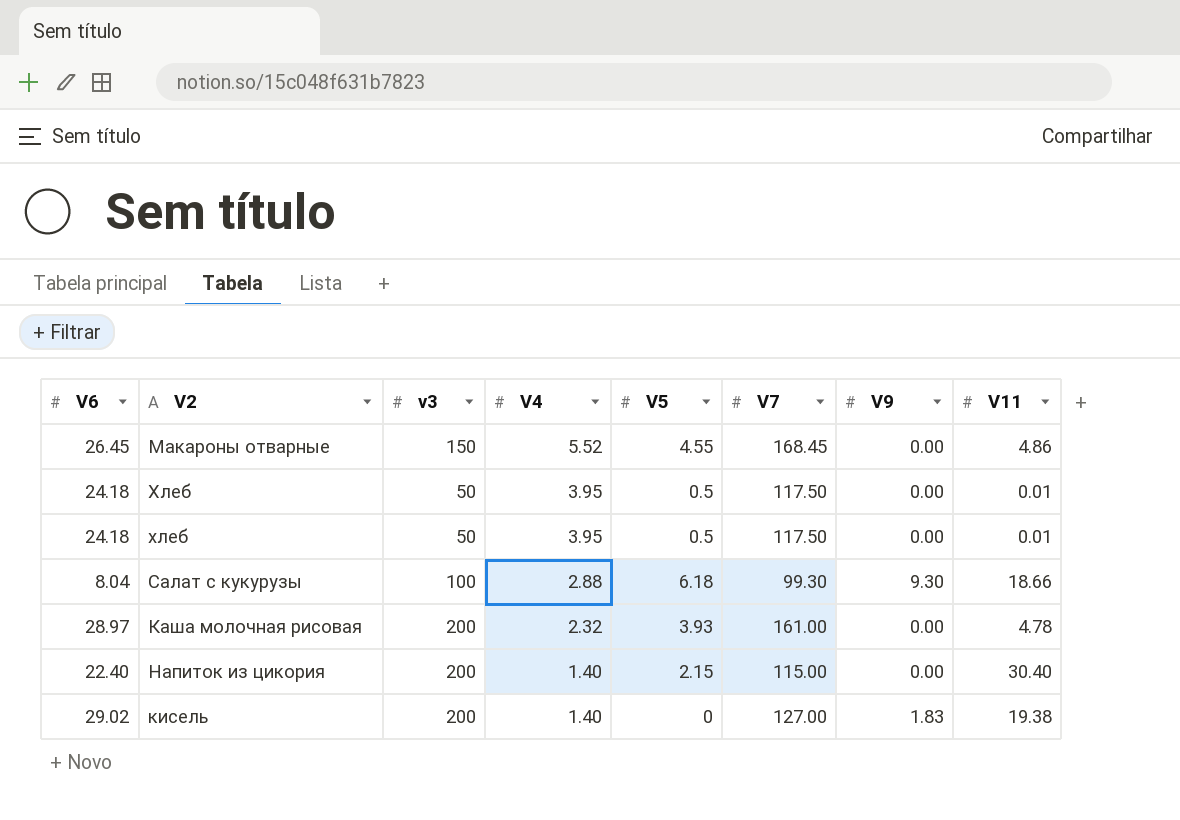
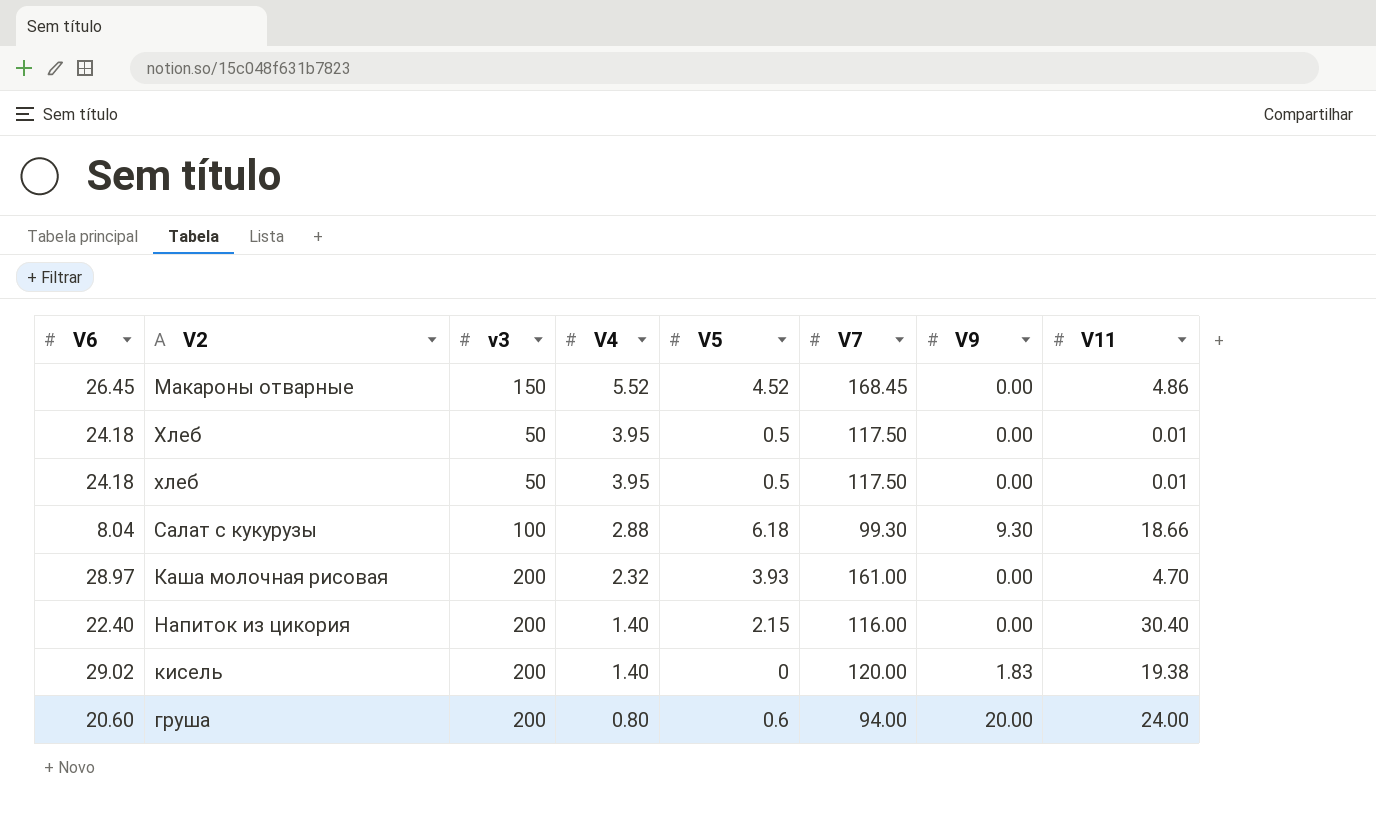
Макароны отварные | V5: 4.55 -> 4.52
Каша молочная рисовая | V11: 4.78 -> 4.70
Напиток из цикория | V7: 115.00 -> 116.00
кисель | V7: 127.00 -> 120.00
row груша: none -> 20.60 | 200 | 0.80 | 0.6 | 94.00 | 20.00 | 24.00

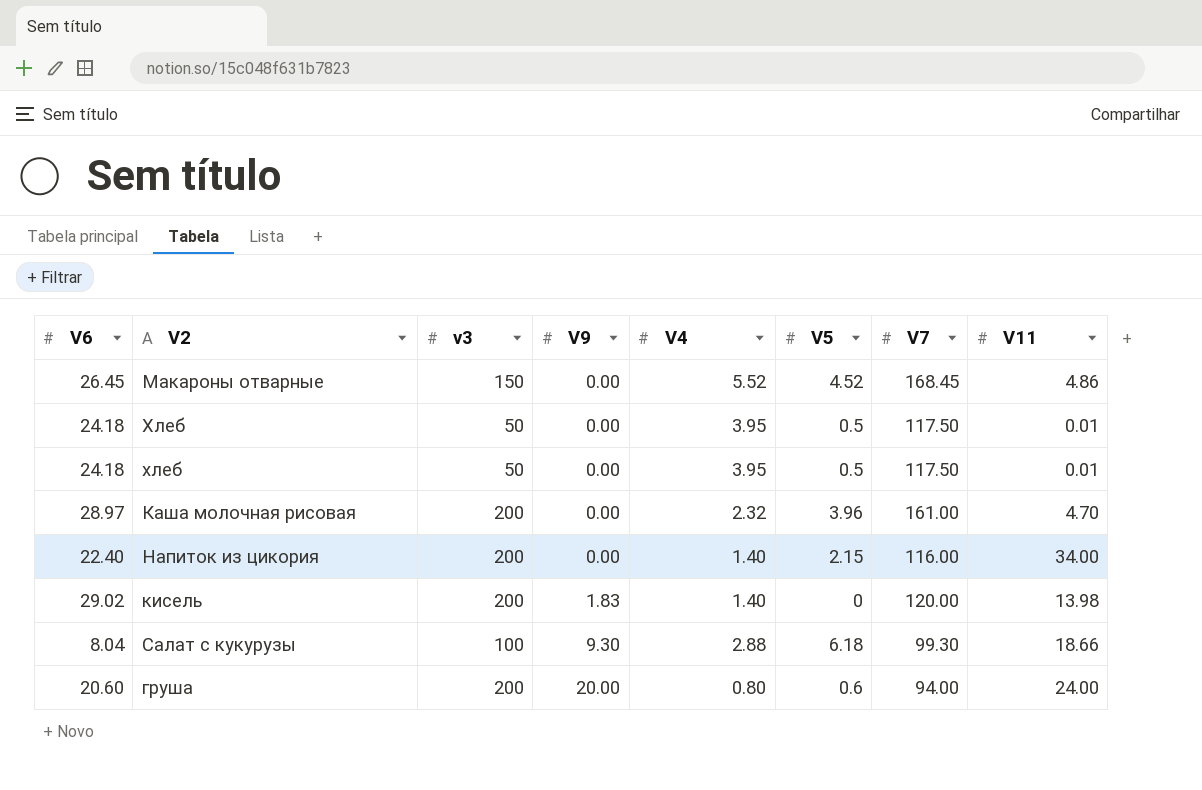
row order: V4 descending -> V9 ascending
column V9 | position: 7 -> 4
Каша молочная рисовая | V5: 3.93 -> 3.96
Напиток из цикория | V11: 30.40 -> 34.00
кисель | V11: 19.38 -> 13.98

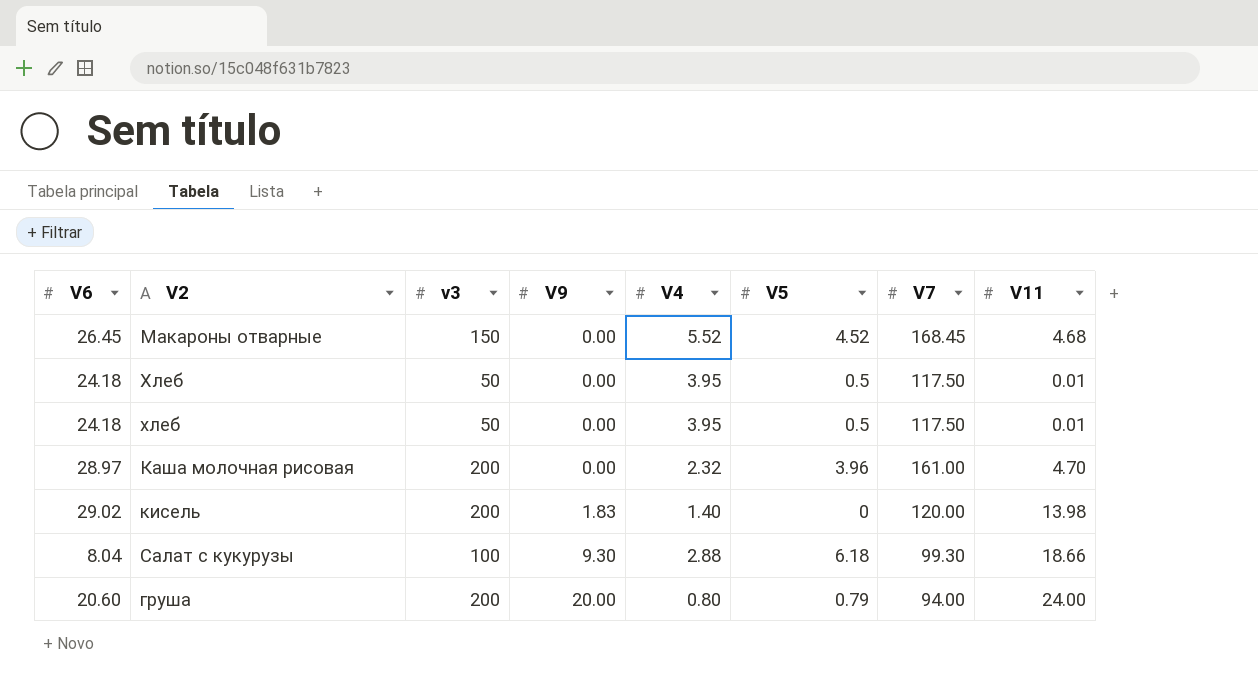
row Напиток из цикория: 22.40 | 200 | 0.00 | 1.40 | 2.15 | 116.00 | 34.00 -> none
Макароны отварные | V11: 4.86 -> 4.68
груша | V5: 0.6 -> 0.79

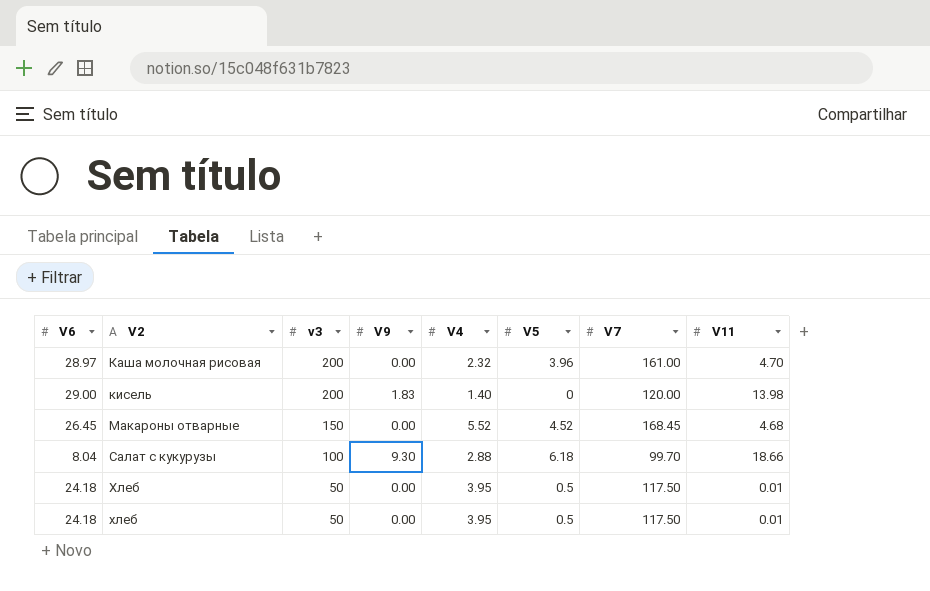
row order: V9 ascending -> V2 ascending
row груша: 20.60 | 200 | 20.00 | 0.80 | 0.79 | 94.00 | 24.00 -> none
кисель | V6: 29.02 -> 29.00
Салат с кукурузы | V7: 99.30 -> 99.70

